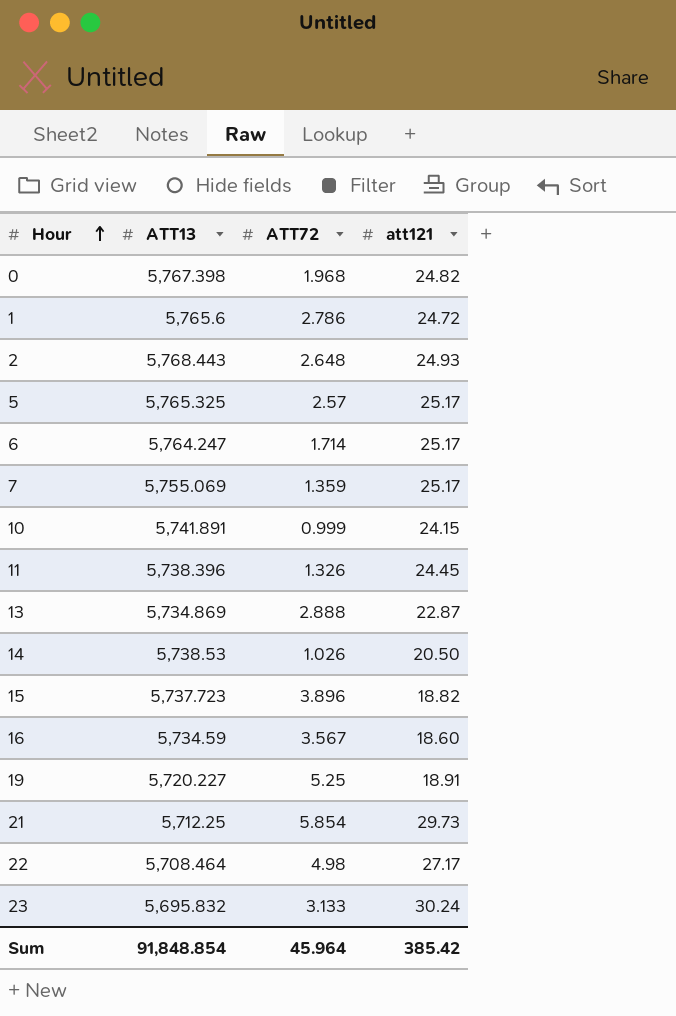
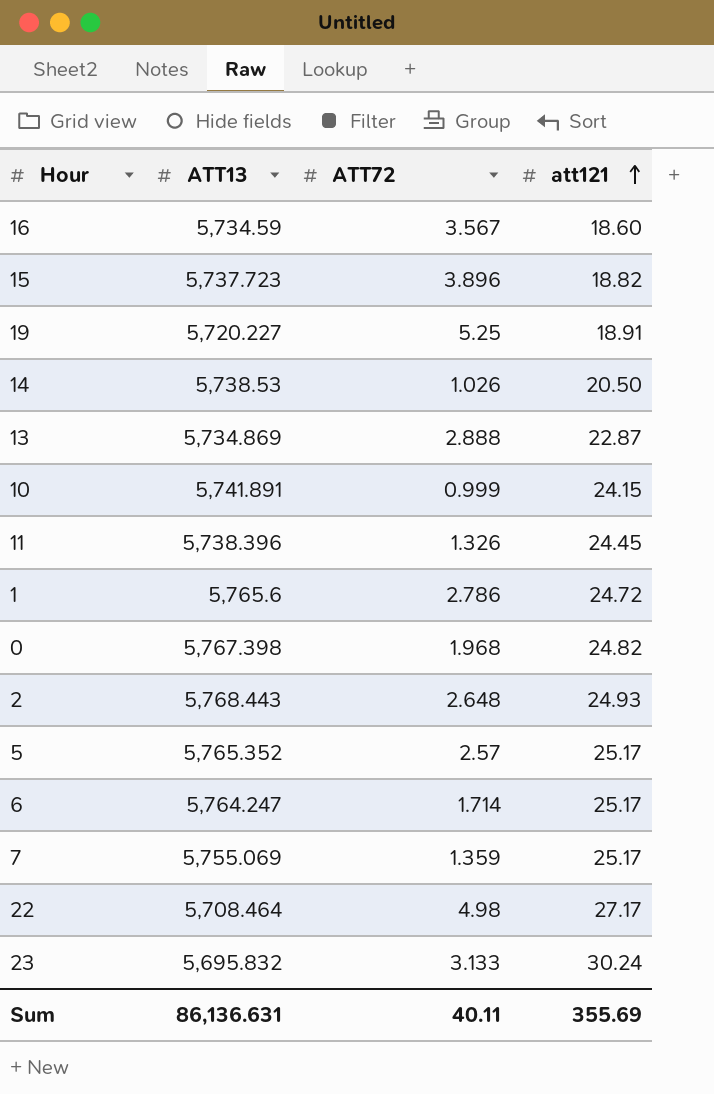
row order: Hour ascending -> att121 ascending
row 21: 5,712.25 | 5.854 | 29.73 -> none
5 | ATT13: 5,765.325 -> 5,765.352
Sum | ATT13: 91,848.854 -> 86,136.631
Sum | ATT72: 45.964 -> 40.11
Sum | att121: 385.42 -> 355.69

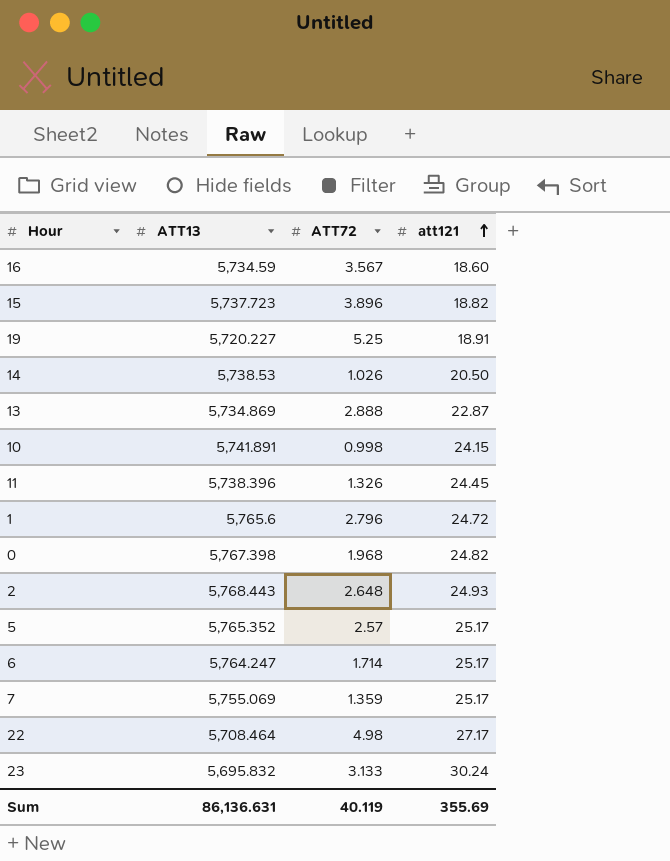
10 | ATT72: 0.999 -> 0.998
1 | ATT72: 2.786 -> 2.796
Sum | ATT72: 40.11 -> 40.119

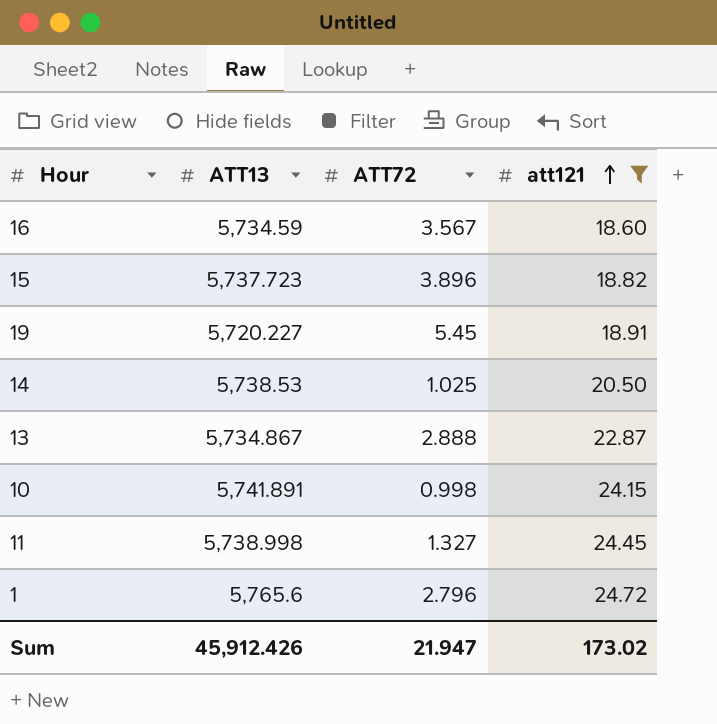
filter: none -> att121 <= 24.72
19 | ATT72: 5.25 -> 5.45
14 | ATT72: 1.026 -> 1.025
13 | ATT13: 5,734.869 -> 5,734.867
11 | ATT13: 5,738.396 -> 5,738.998
11 | ATT72: 1.326 -> 1.327
Sum | ATT13: 86,136.631 -> 45,912.426
Sum | ATT72: 40.119 -> 21.947
Sum | att121: 355.69 -> 173.02

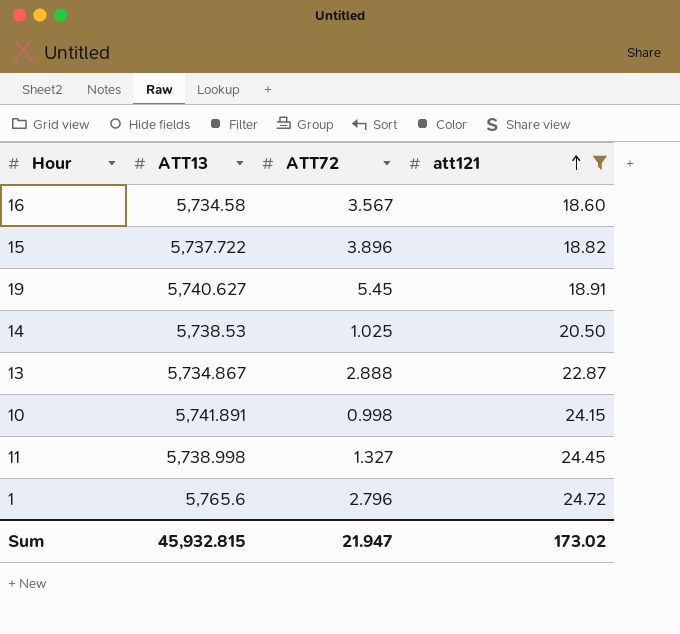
16 | ATT13: 5,734.59 -> 5,734.58
15 | ATT13: 5,737.723 -> 5,737.722
19 | ATT13: 5,720.227 -> 5,740.627
Sum | ATT13: 45,912.426 -> 45,932.815

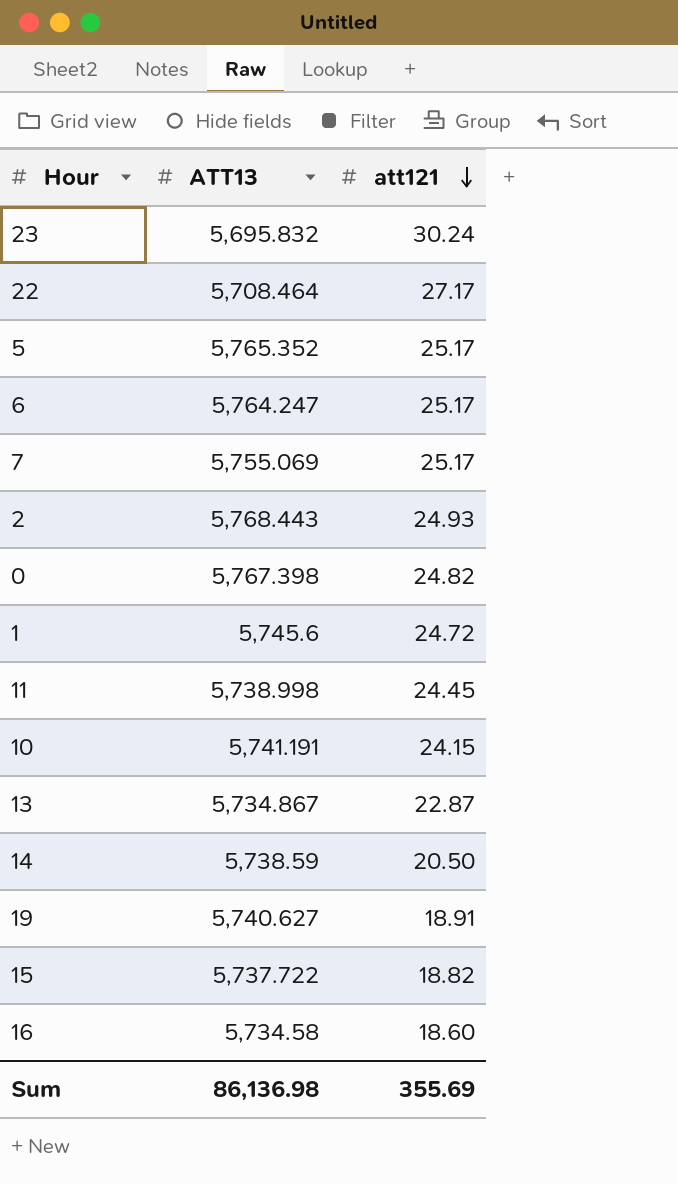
filter: att121 <= 24.72 -> none
row order: att121 ascending -> att121 descending
column ATT72 | position: 3 -> none
1 | ATT13: 5,765.6 -> 5,745.6
10 | ATT13: 5,741.891 -> 5,741.191
14 | ATT13: 5,738.53 -> 5,738.59
Sum | ATT13: 45,932.815 -> 86,136.98
Sum | att121: 173.02 -> 355.69

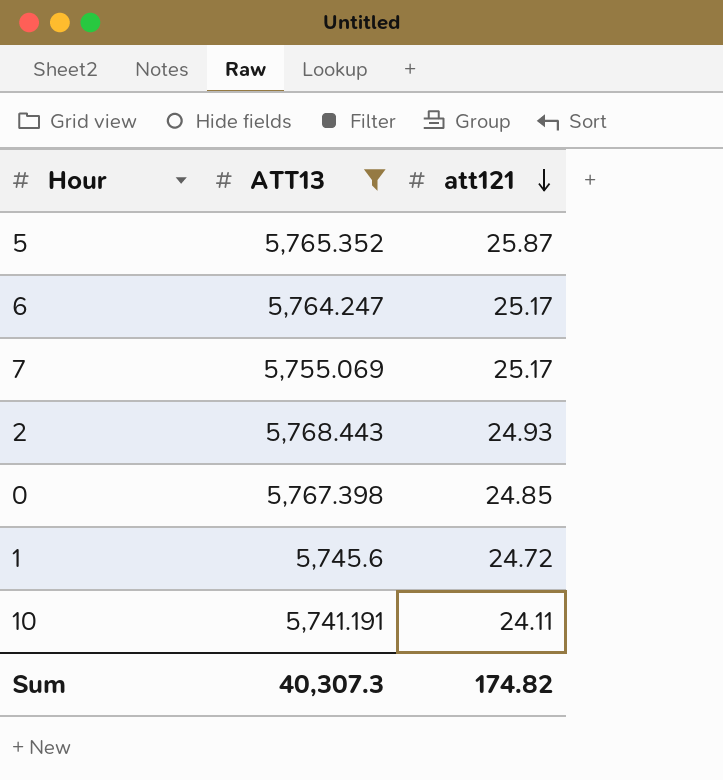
filter: none -> ATT13 >= 5,741.191
5 | att121: 25.17 -> 25.87
0 | att121: 24.82 -> 24.85
10 | att121: 24.15 -> 24.11
Sum | ATT13: 86,136.98 -> 40,307.3
Sum | att121: 355.69 -> 174.82

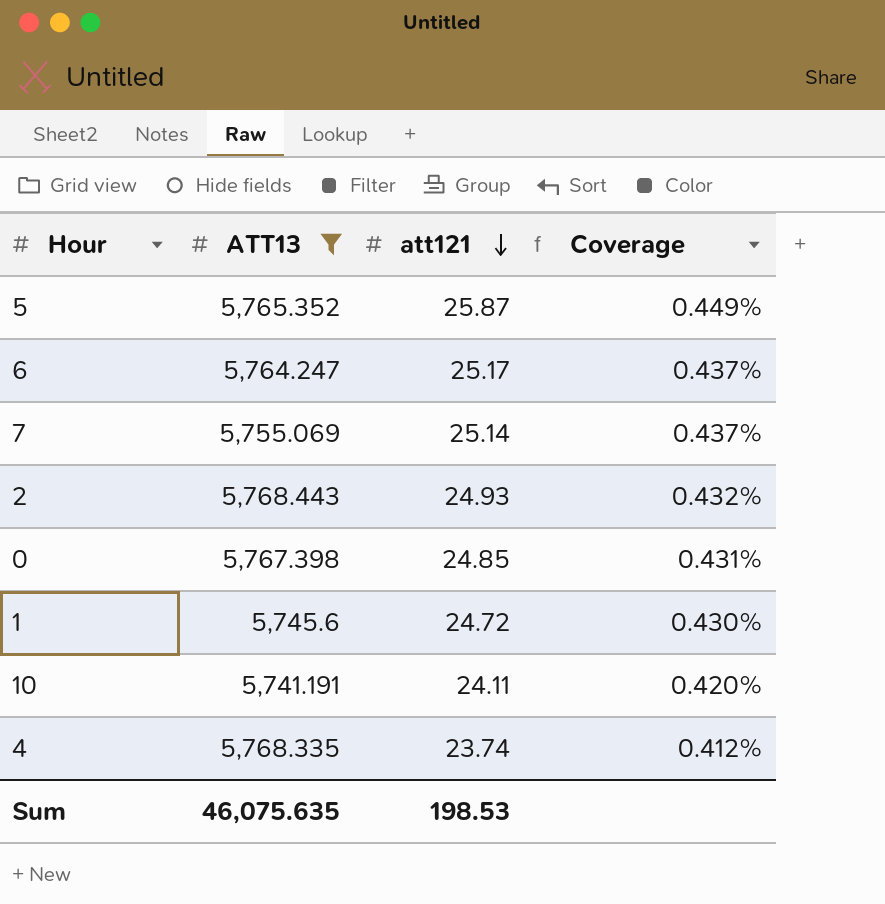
column Coverage | formula: none -> [att121] / [ATT13]
7 | att121: 25.17 -> 25.14
row 4: none -> 5,768.335 | 23.74 | 0.412%
Sum | ATT13: 40,307.3 -> 46,075.635
Sum | att121: 174.82 -> 198.53

